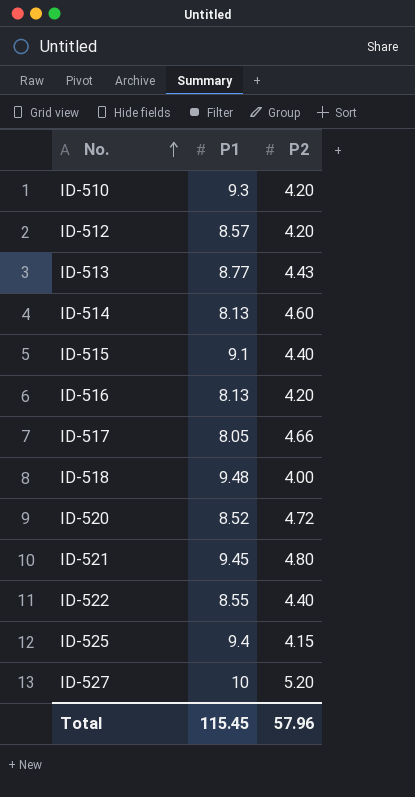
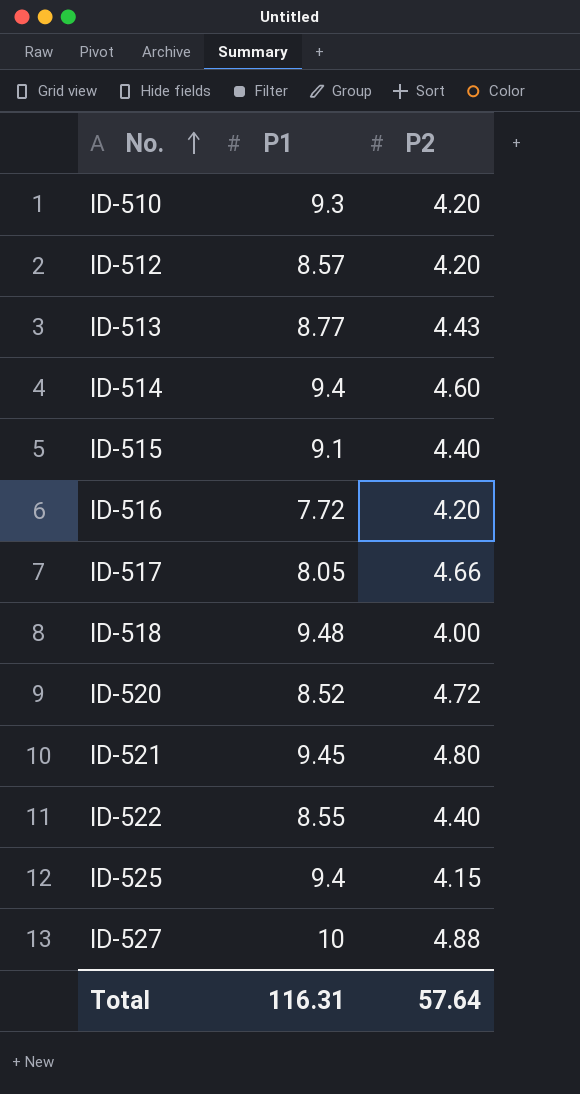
ID-514 | P1: 8.13 -> 9.4
ID-516 | P1: 8.13 -> 7.72
ID-527 | P2: 5.20 -> 4.88
Total | P1: 115.45 -> 116.31
Total | P2: 57.96 -> 57.64

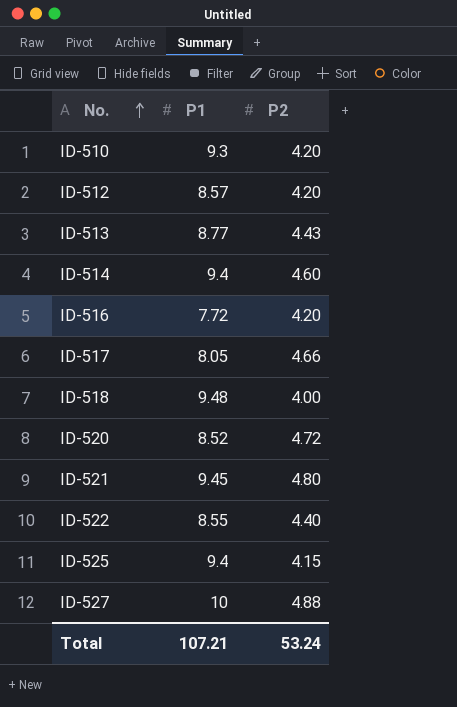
row ID-515: 9.1 | 4.40 -> none
Total | P1: 116.31 -> 107.21
Total | P2: 57.64 -> 53.24

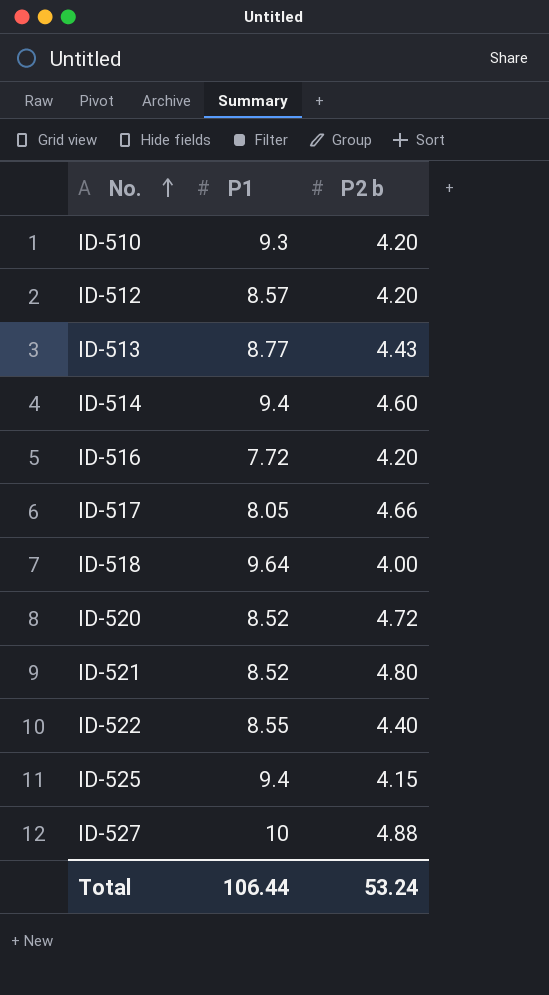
column name: P2 -> P2 b
ID-518 | P1: 9.48 -> 9.64
ID-521 | P1: 9.45 -> 8.52
Total | P1: 107.21 -> 106.44

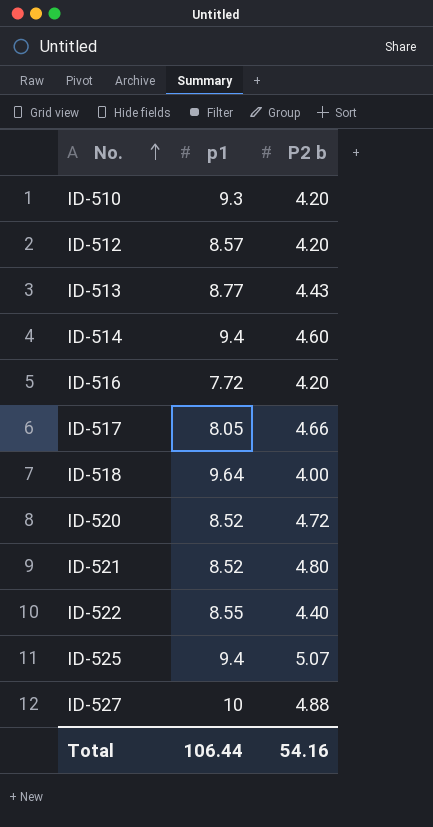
column name: P1 -> p1
ID-525 | P2 b: 4.15 -> 5.07
Total | P2 b: 53.24 -> 54.16

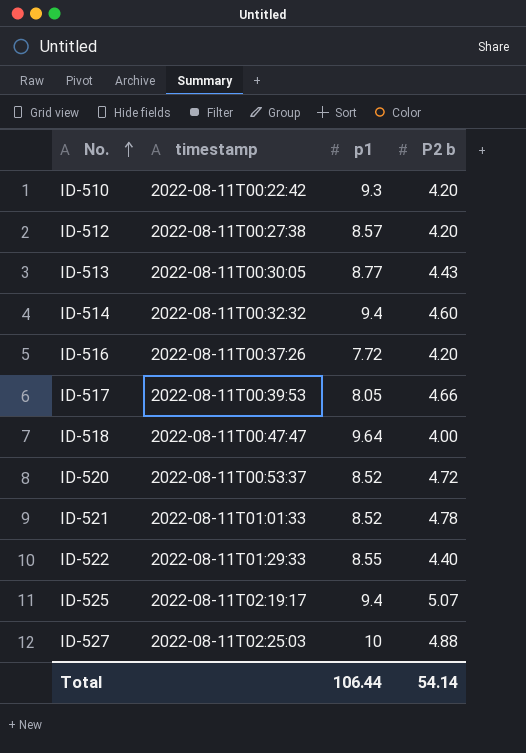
column timestamp | position: none -> 2
ID-521 | P2 b: 4.80 -> 4.78
Total | P2 b: 54.16 -> 54.14

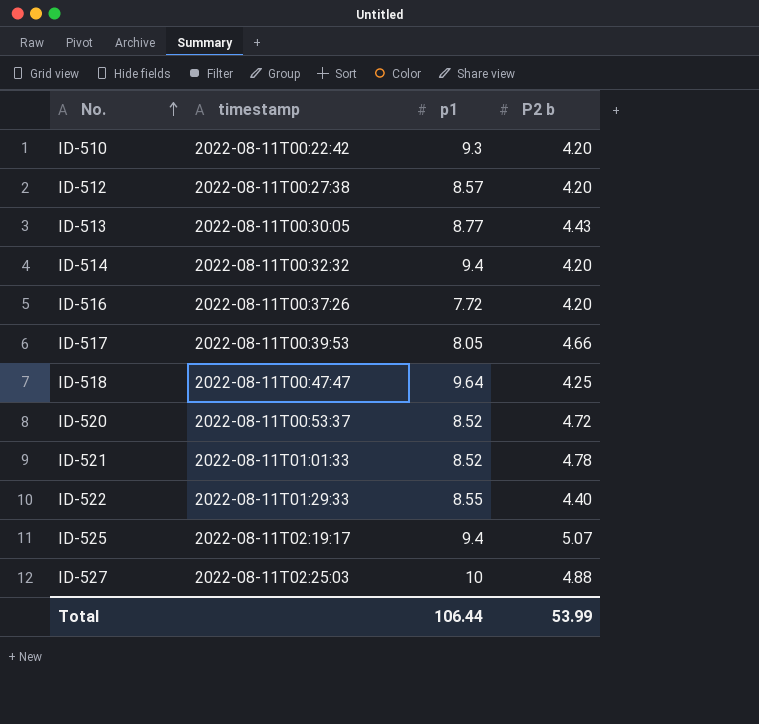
ID-514 | P2 b: 4.60 -> 4.20
ID-518 | P2 b: 4.00 -> 4.25
Total | P2 b: 54.14 -> 53.99

